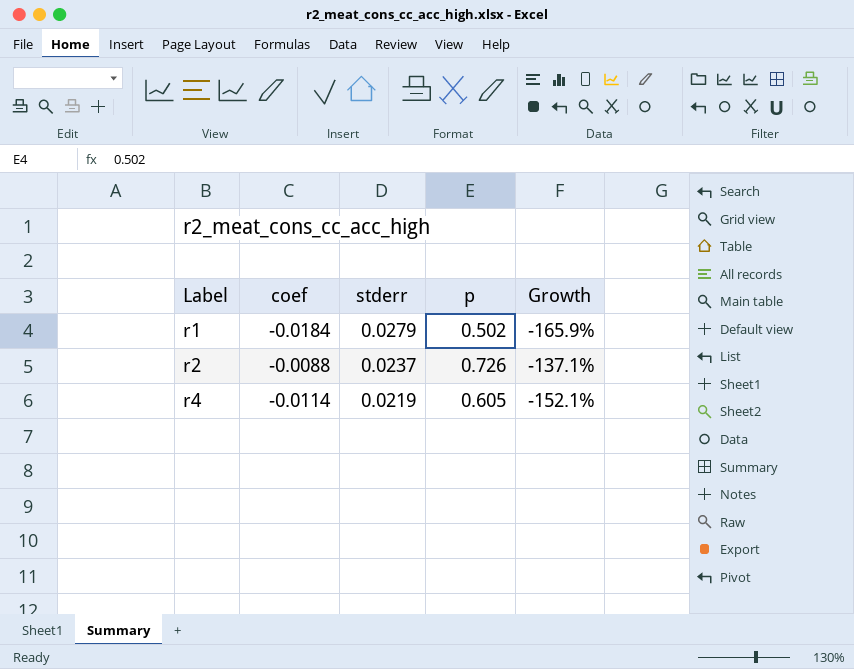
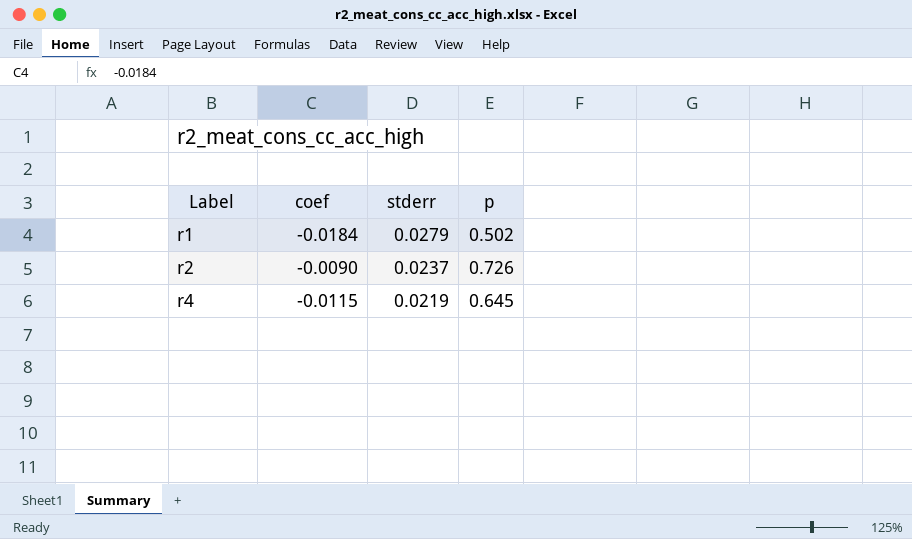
column Growth | formula: ([coef] - [stderr]) / [stderr] -> none
r2 | coef: -0.0088 -> -0.0090
r4 | coef: -0.0114 -> -0.0115
r4 | p: 0.605 -> 0.645

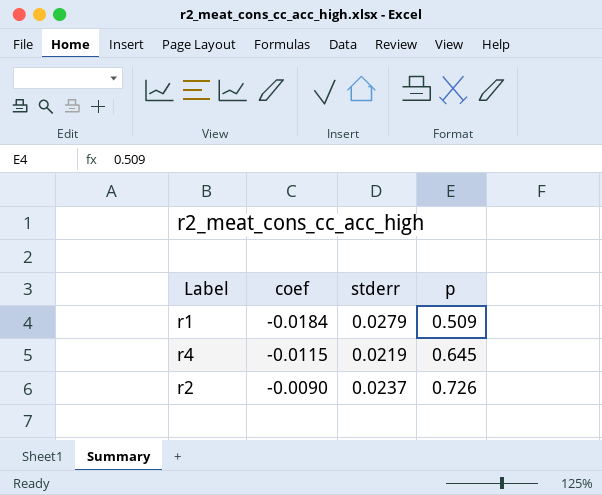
row order: Label ascending -> coef ascending
r1 | p: 0.502 -> 0.509

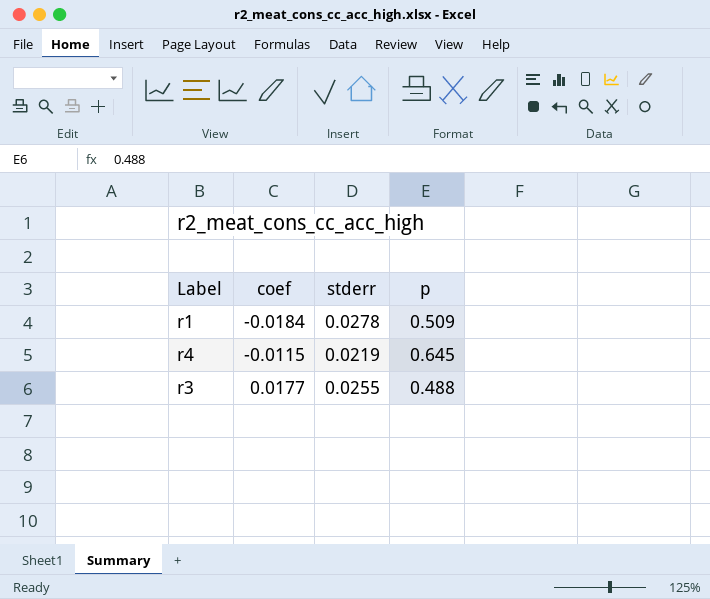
row r2: -0.0090 | 0.0237 | 0.726 -> none
r1 | stderr: 0.0279 -> 0.0278
row r3: none -> 0.0177 | 0.0255 | 0.488

